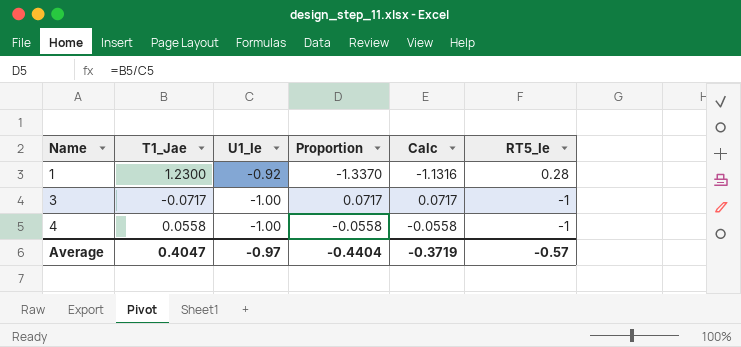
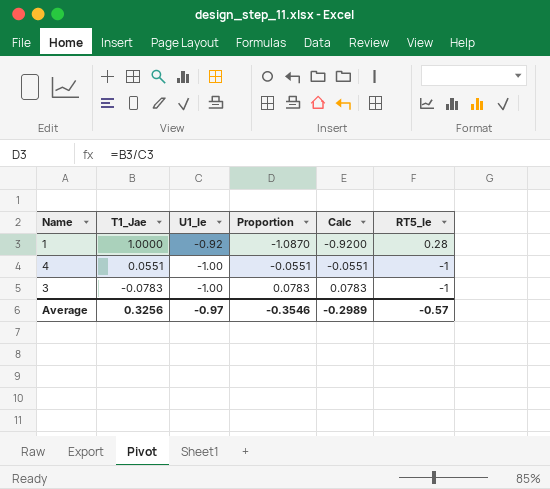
row order: Name ascending -> T1_Jae descending
1 | T1_Jae: 1.2300 -> 1.0000
1 | Proportion: -1.3370 -> -1.0870
1 | Calc: -1.1316 -> -0.9200
4 | T1_Jae: 0.0558 -> 0.0551
4 | Proportion: -0.0558 -> -0.0551
4 | Calc: -0.0558 -> -0.0551
3 | T1_Jae: -0.0717 -> -0.0783
3 | Proportion: 0.0717 -> 0.0783
3 | Calc: 0.0717 -> 0.0783
Average | T1_Jae: 0.4047 -> 0.3256
Average | Proportion: -0.4404 -> -0.3546
Average | Calc: -0.3719 -> -0.2989

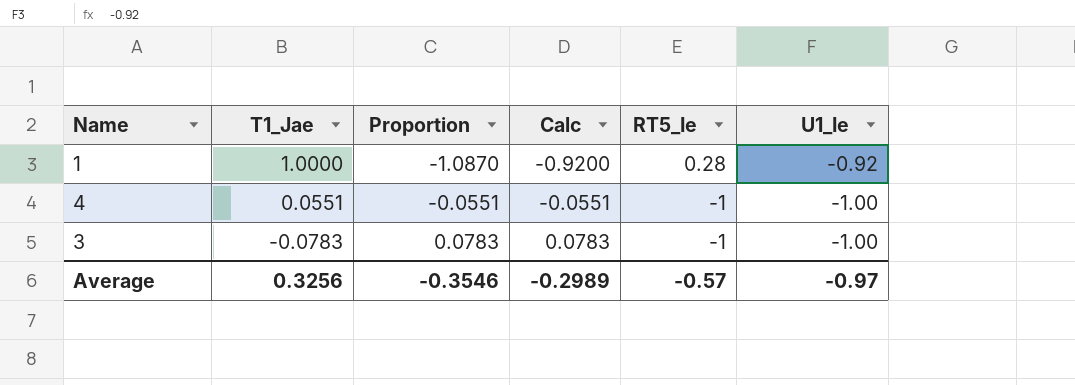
column U1_Ie | position: 3 -> 6

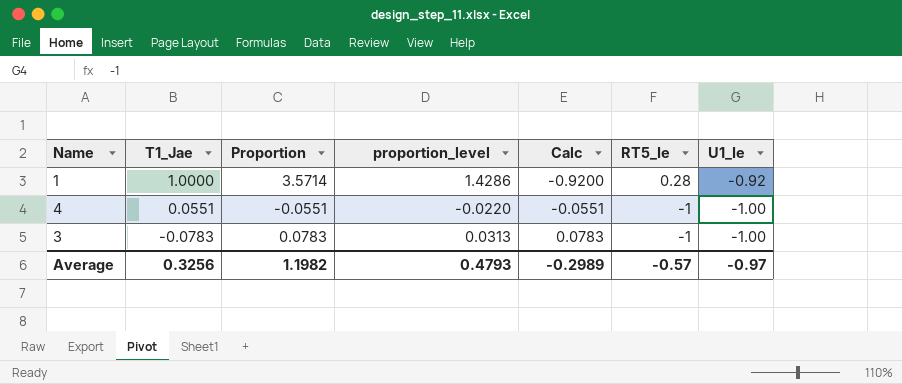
column Proportion | formula: [T1_Jae] / [U1_Ie] -> [T1_Jae] / [RT5_Ie]
column proportion_level | formula: none -> [Proportion] * 0.4
Average | Proportion: -0.3546 -> 1.1982

